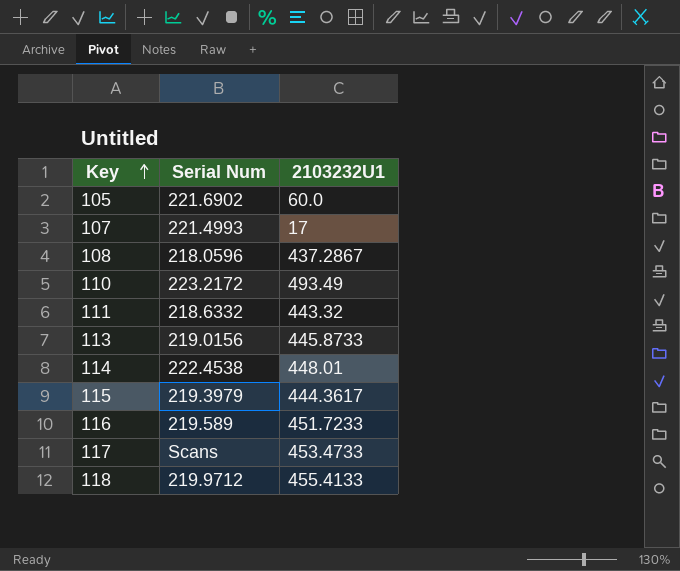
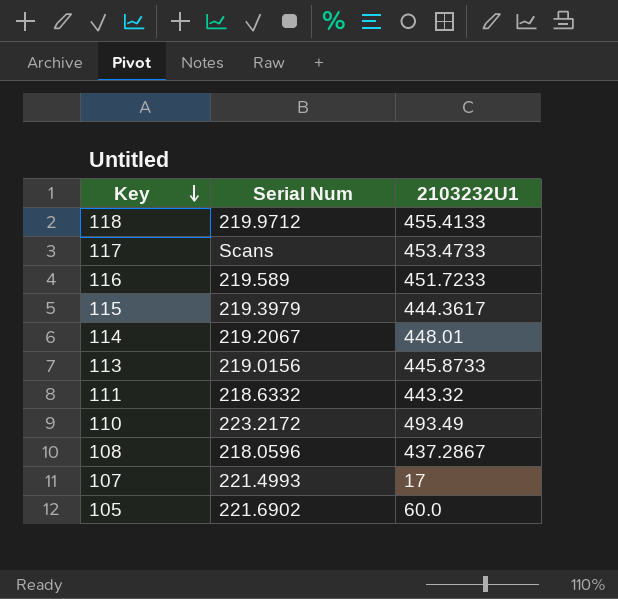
row order: Key ascending -> Key descending
114 | Serial Num: 222.4538 -> 219.2067

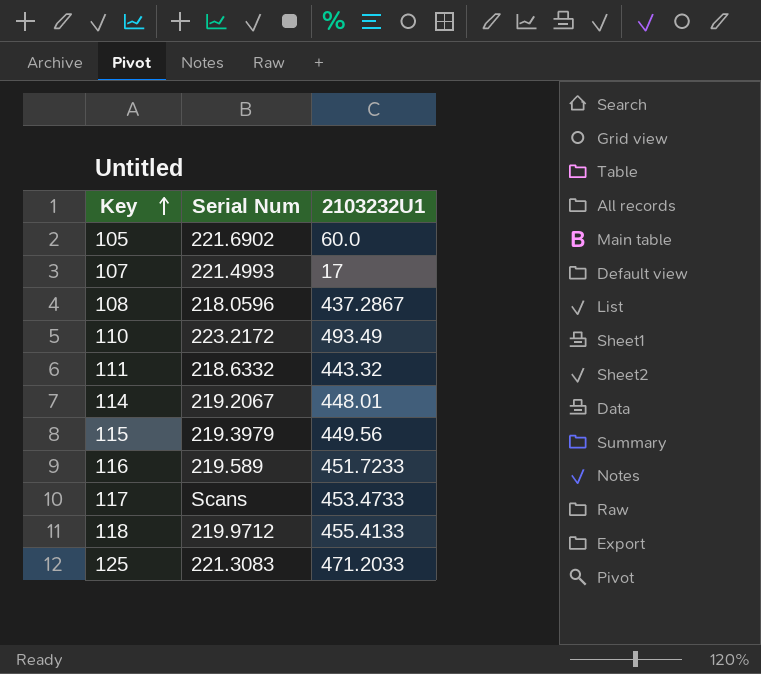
row order: Key descending -> Key ascending
row 113: 219.0156 | 445.8733 -> none
115 | 2103232U1: 444.3617 -> 449.56
row 125: none -> 221.3083 | 471.2033

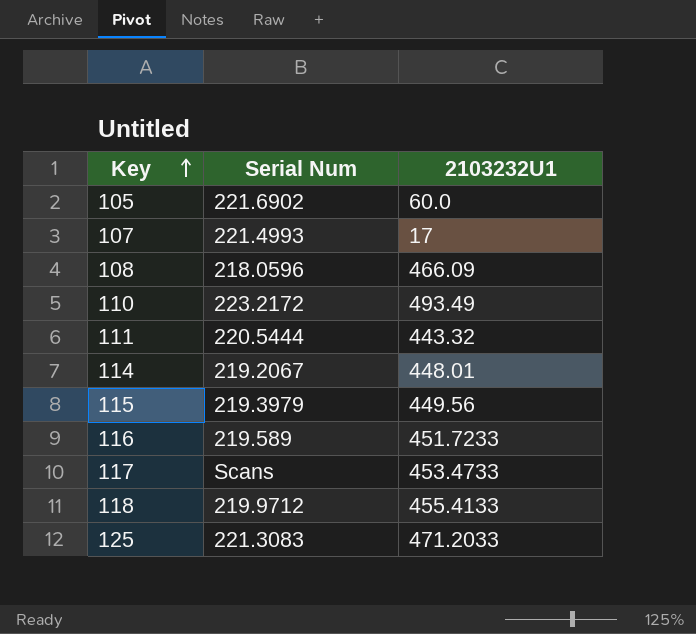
108 | 2103232U1: 437.2867 -> 466.09
111 | Serial Num: 218.6332 -> 220.5444

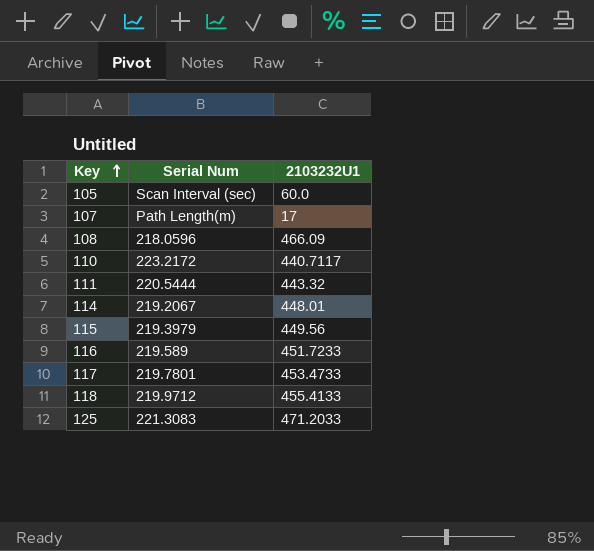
105 | Serial Num: 221.6902 -> Scan Interval (sec)
107 | Serial Num: 221.4993 -> Path Length(m)
110 | 2103232U1: 493.49 -> 440.7117
117 | Serial Num: Scans -> 219.7801

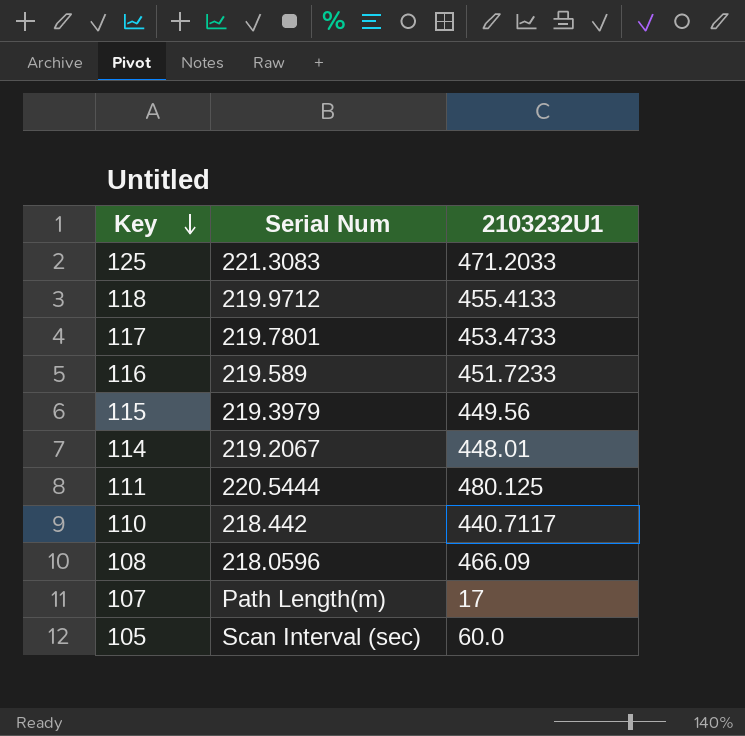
row order: Key ascending -> Key descending
111 | 2103232U1: 443.32 -> 480.125
110 | Serial Num: 223.2172 -> 218.442

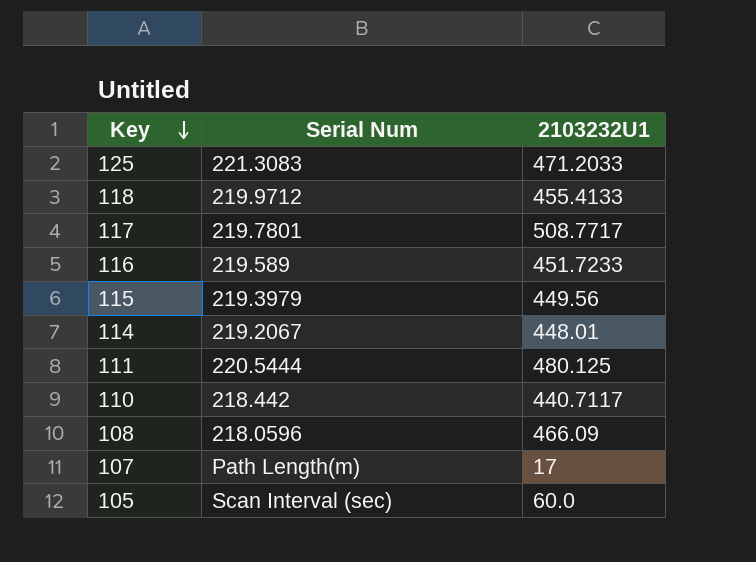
117 | 2103232U1: 453.4733 -> 508.7717

